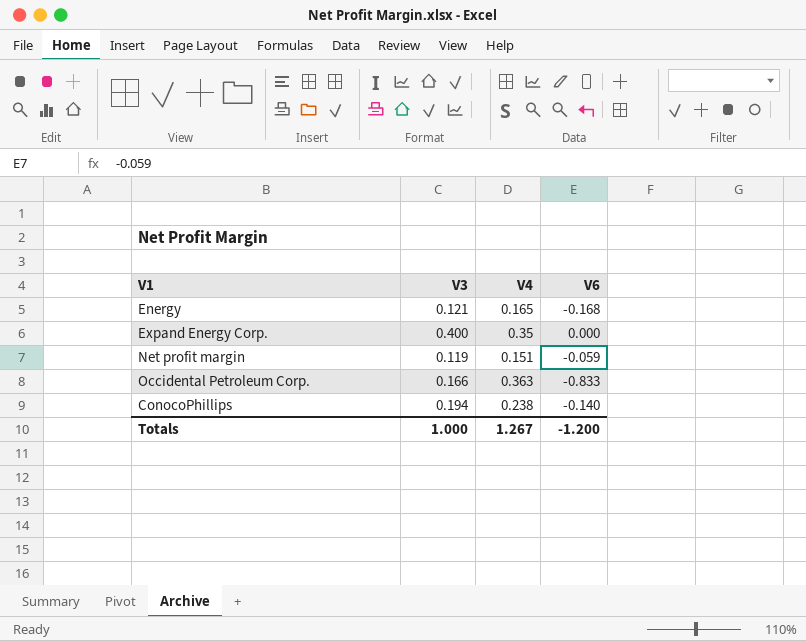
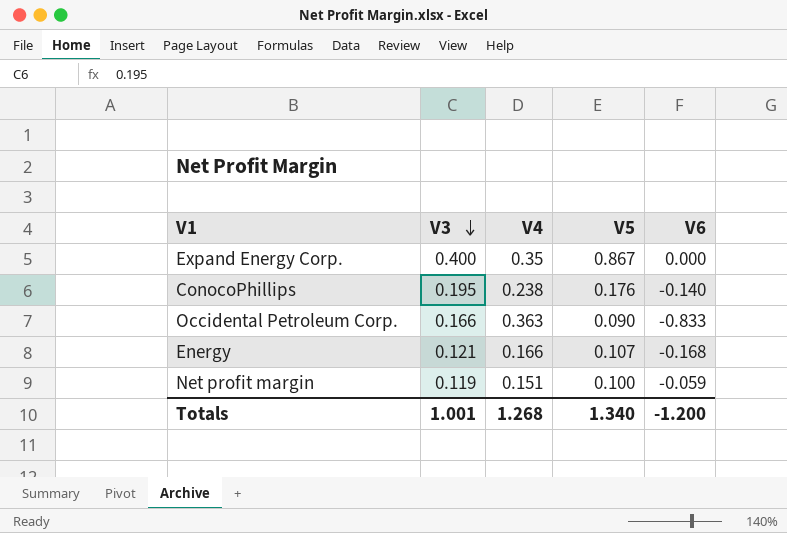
row order: none -> V3 descending
column V5 | position: none -> 4
ConocoPhillips | V3: 0.194 -> 0.195
Energy | V4: 0.165 -> 0.166
Totals | V3: 1.000 -> 1.001
Totals | V4: 1.267 -> 1.268

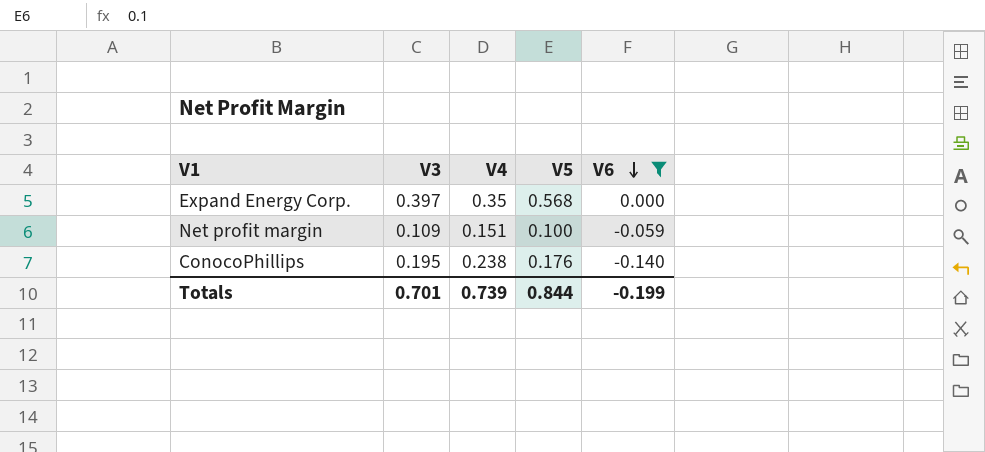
filter: none -> V6 >= -0.140
row order: V3 descending -> V6 descending
Expand Energy Corp. | V3: 0.400 -> 0.397
Expand Energy Corp. | V5: 0.867 -> 0.568
Net profit margin | V3: 0.119 -> 0.109
Totals | V3: 1.001 -> 0.701
Totals | V4: 1.268 -> 0.739
Totals | V5: 1.340 -> 0.844
Totals | V6: -1.200 -> -0.199

